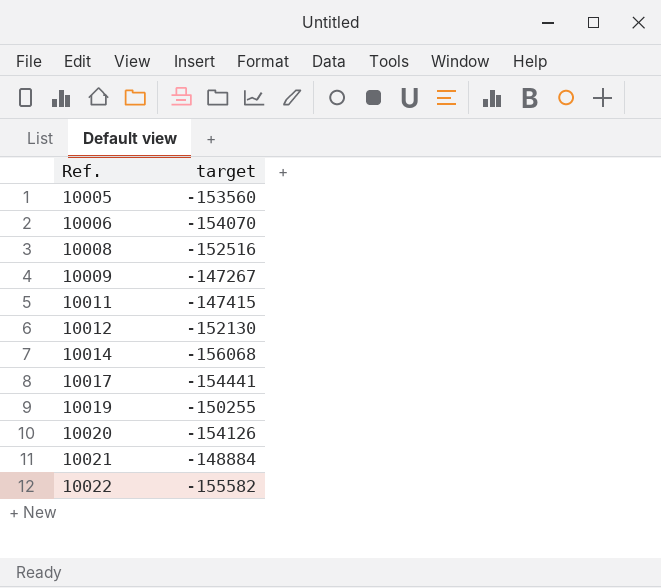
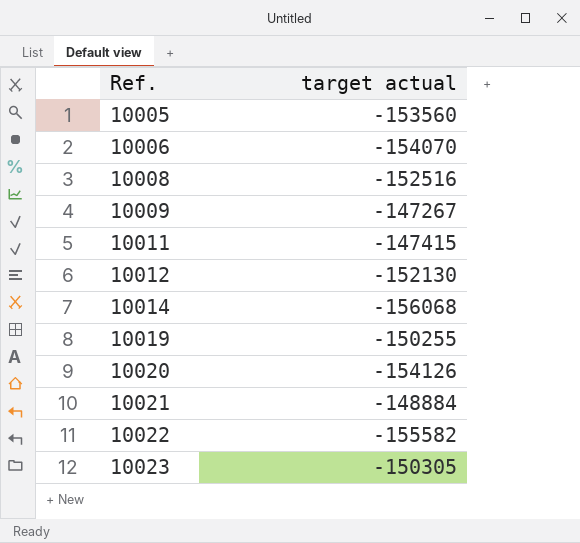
column name: target -> target actual
row 10017: -154441 -> none
row 10023: none -> -150305

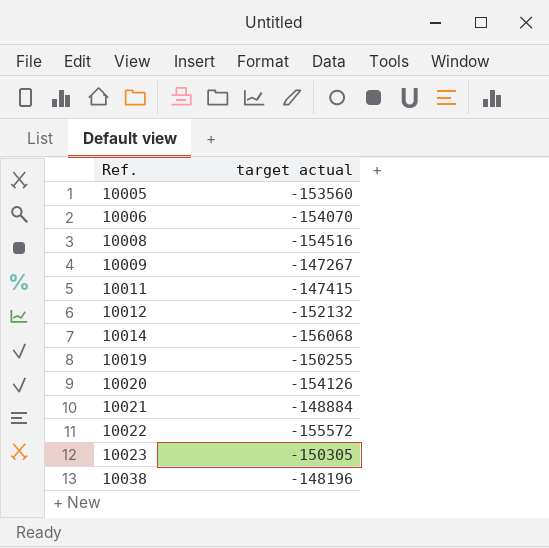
10008 | target actual: -152516 -> -154516
10012 | target actual: -152130 -> -152132
10022 | target actual: -155582 -> -155572
row 10038: none -> -148196

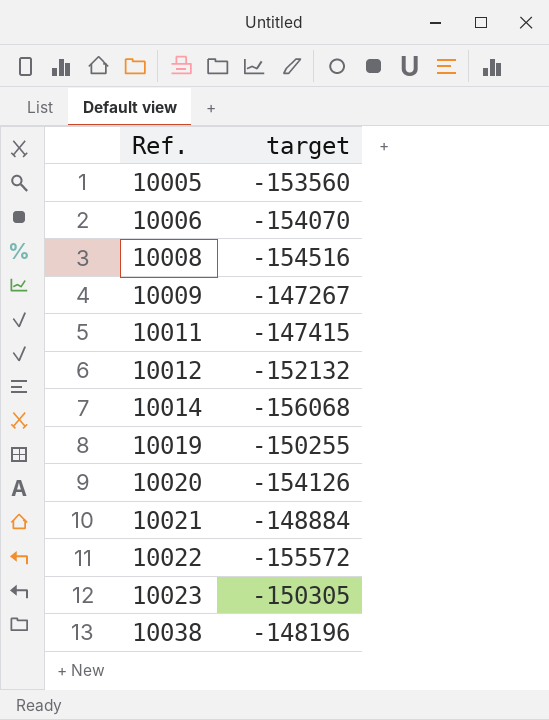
column name: target actual -> target

